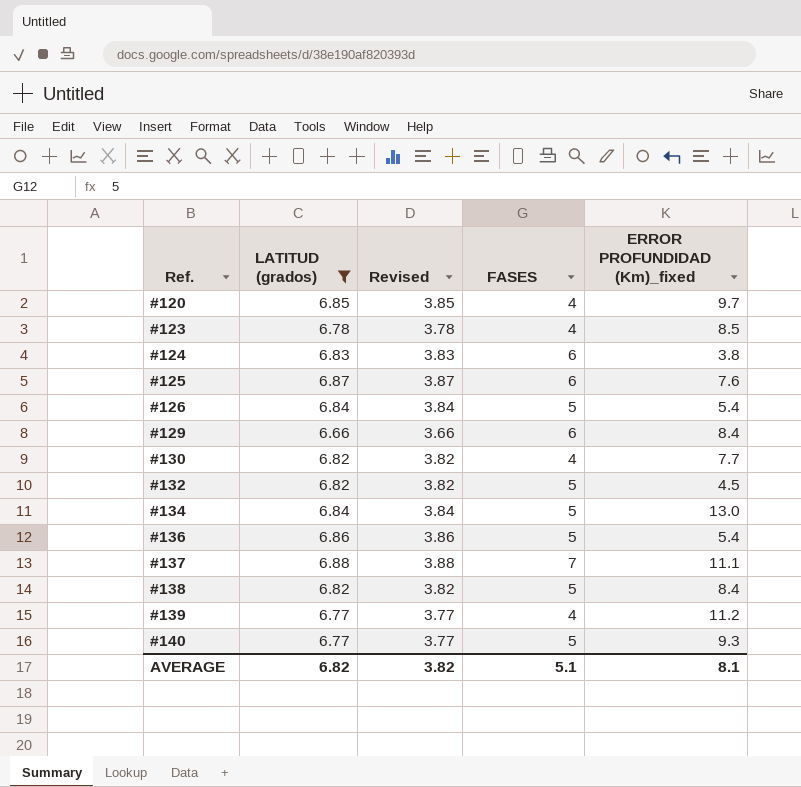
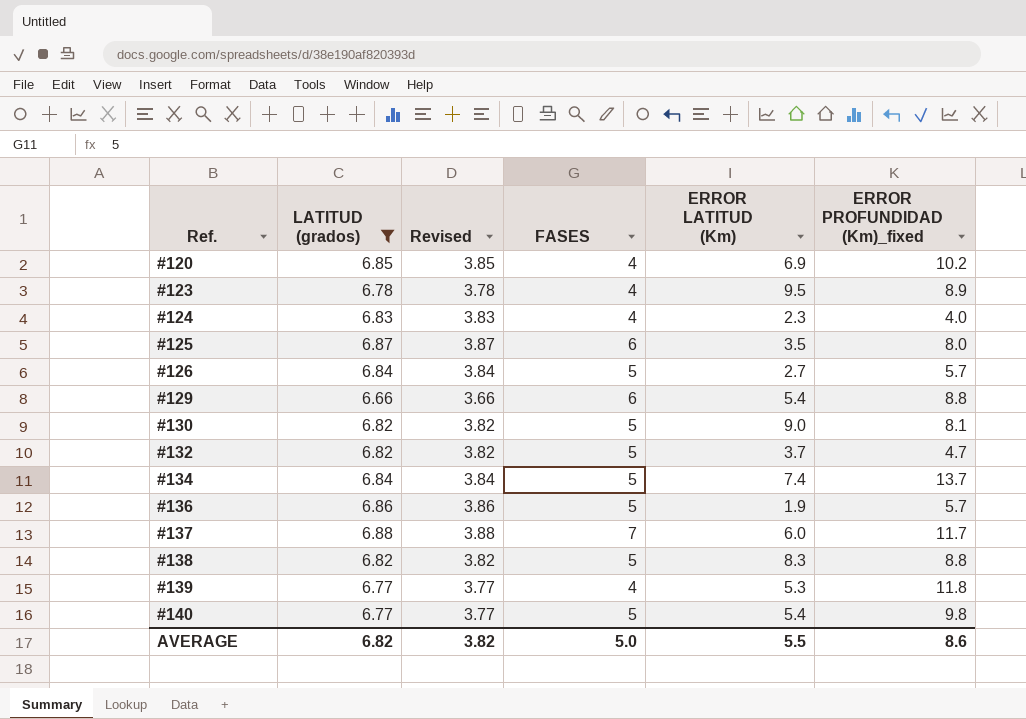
column ERROR LATITUD (Km) | position: none -> 5
#120 | ERROR PROFUNDIDAD (Km)_fixed: 9.7 -> 10.2
#123 | ERROR PROFUNDIDAD (Km)_fixed: 8.5 -> 8.9
#124 | FASES: 6 -> 4
#124 | ERROR PROFUNDIDAD (Km)_fixed: 3.8 -> 4.0
#125 | ERROR PROFUNDIDAD (Km)_fixed: 7.6 -> 8.0
#126 | ERROR PROFUNDIDAD (Km)_fixed: 5.4 -> 5.7
#129 | ERROR PROFUNDIDAD (Km)_fixed: 8.4 -> 8.8
#130 | FASES: 4 -> 5
#130 | ERROR PROFUNDIDAD (Km)_fixed: 7.7 -> 8.1
#132 | ERROR PROFUNDIDAD (Km)_fixed: 4.5 -> 4.7
#134 | ERROR PROFUNDIDAD (Km)_fixed: 13.0 -> 13.7
#136 | ERROR PROFUNDIDAD (Km)_fixed: 5.4 -> 5.7
#137 | ERROR PROFUNDIDAD (Km)_fixed: 11.1 -> 11.7
#138 | ERROR PROFUNDIDAD (Km)_fixed: 8.4 -> 8.8
#139 | ERROR PROFUNDIDAD (Km)_fixed: 11.2 -> 11.8
#140 | ERROR PROFUNDIDAD (Km)_fixed: 9.3 -> 9.8
AVERAGE | FASES: 5.1 -> 5.0
AVERAGE | ERROR PROFUNDIDAD (Km)_fixed: 8.1 -> 8.6

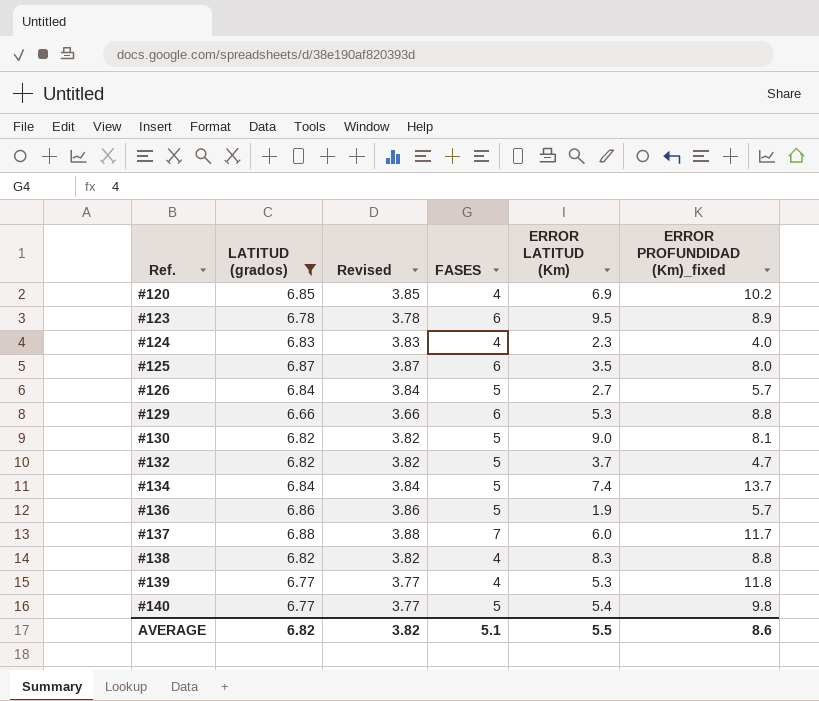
#123 | FASES: 4 -> 6
#129 | ERROR LATITUD (Km): 5.4 -> 5.3
#138 | FASES: 5 -> 4
AVERAGE | FASES: 5.0 -> 5.1

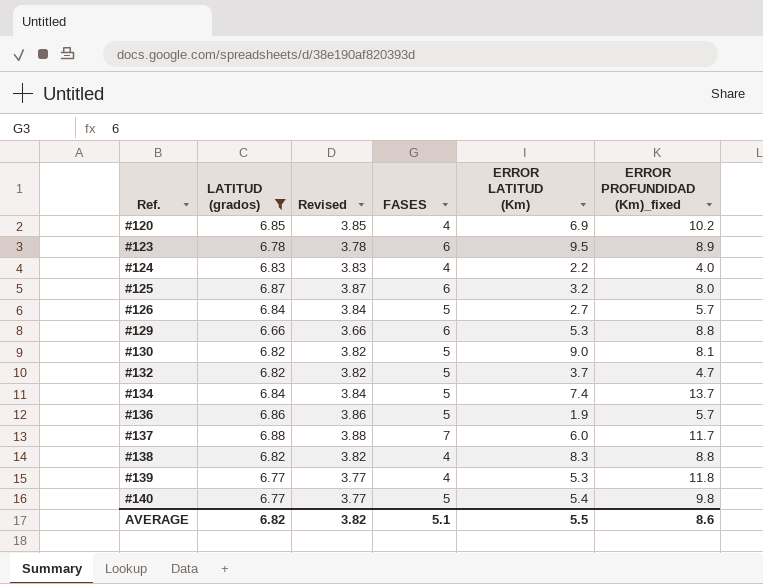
#124 | ERROR LATITUD (Km): 2.3 -> 2.2
#125 | ERROR LATITUD (Km): 3.5 -> 3.2

